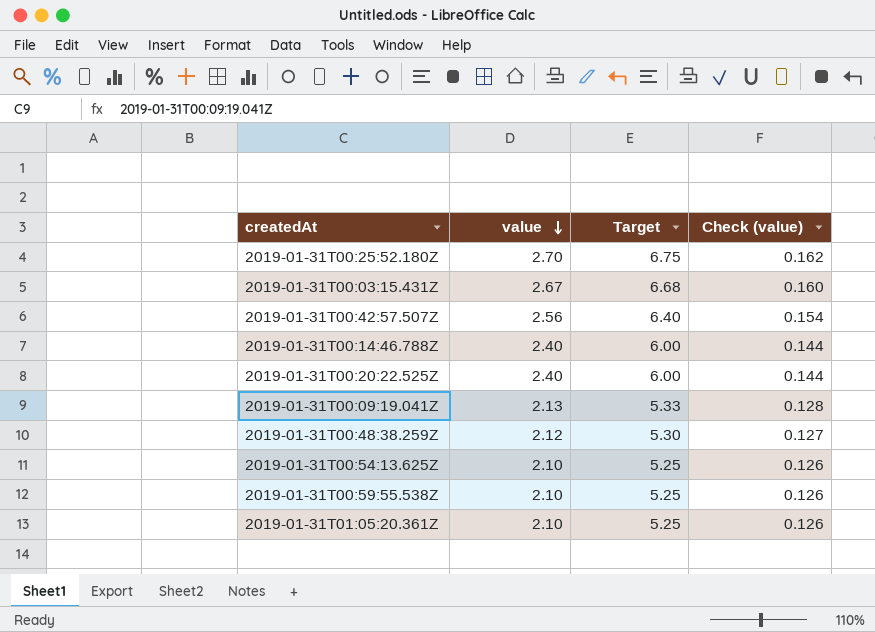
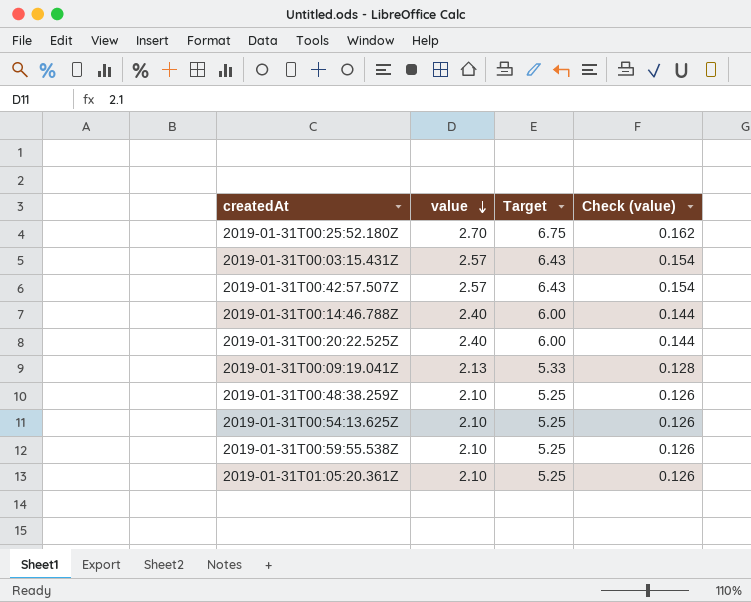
2019-01-31T00:03:15.431Z | value: 2.67 -> 2.57
2019-01-31T00:03:15.431Z | Target: 6.68 -> 6.43
2019-01-31T00:03:15.431Z | Check (value): 0.160 -> 0.154
2019-01-31T00:42:57.507Z | value: 2.56 -> 2.57
2019-01-31T00:42:57.507Z | Target: 6.40 -> 6.43
2019-01-31T00:48:38.259Z | value: 2.12 -> 2.10
2019-01-31T00:48:38.259Z | Target: 5.30 -> 5.25
2019-01-31T00:48:38.259Z | Check (value): 0.127 -> 0.126

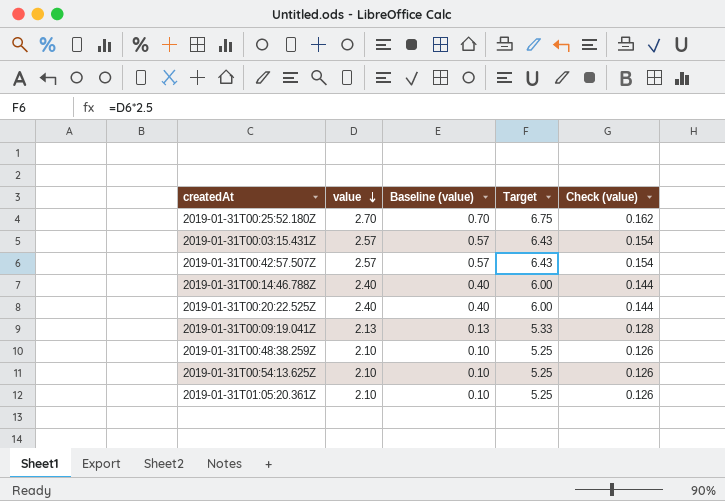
column Baseline (value) | formula: none -> [value] - 2
row 2019-01-31T00:59:55.538Z: 2.10 | 5.25 | 0.126 -> none

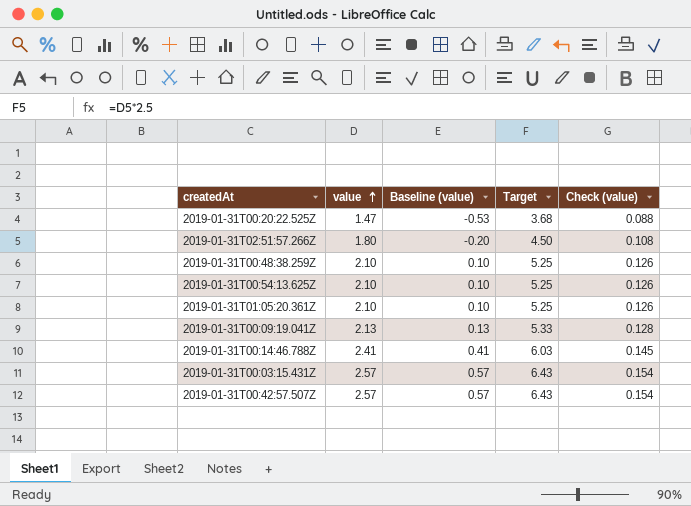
row order: value descending -> value ascending
row 2019-01-31T00:25:52.180Z: 2.70 | 0.70 | 6.75 | 0.162 -> none
2019-01-31T00:20:22.525Z | value: 2.40 -> 1.47
2019-01-31T00:20:22.525Z | Baseline (value): 0.40 -> -0.53
2019-01-31T00:20:22.525Z | Target: 6.00 -> 3.68
2019-01-31T00:20:22.525Z | Check (value): 0.144 -> 0.088
row 2019-01-31T02:51:57.266Z: none -> 1.80 | -0.20 | 4.50 | 0.108
2019-01-31T00:14:46.788Z | value: 2.40 -> 2.41
2019-01-31T00:14:46.788Z | Baseline (value): 0.40 -> 0.41
2019-01-31T00:14:46.788Z | Target: 6.00 -> 6.03
2019-01-31T00:14:46.788Z | Check (value): 0.144 -> 0.145

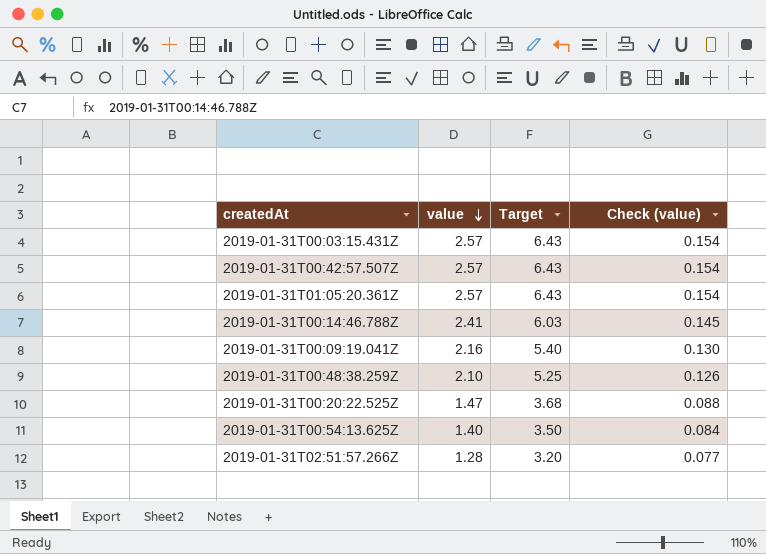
row order: value ascending -> value descending
column Baseline (value) | formula: [value] - 2 -> none
2019-01-31T01:05:20.361Z | value: 2.10 -> 2.57
2019-01-31T01:05:20.361Z | Target: 5.25 -> 6.43
2019-01-31T01:05:20.361Z | Check (value): 0.126 -> 0.154
2019-01-31T00:09:19.041Z | value: 2.13 -> 2.16
2019-01-31T00:09:19.041Z | Target: 5.33 -> 5.40
2019-01-31T00:09:19.041Z | Check (value): 0.128 -> 0.130
2019-01-31T00:54:13.625Z | value: 2.10 -> 1.40
2019-01-31T00:54:13.625Z | Target: 5.25 -> 3.50
2019-01-31T00:54:13.625Z | Check (value): 0.126 -> 0.084
2019-01-31T02:51:57.266Z | value: 1.80 -> 1.28
2019-01-31T02:51:57.266Z | Target: 4.50 -> 3.20
2019-01-31T02:51:57.266Z | Check (value): 0.108 -> 0.077

